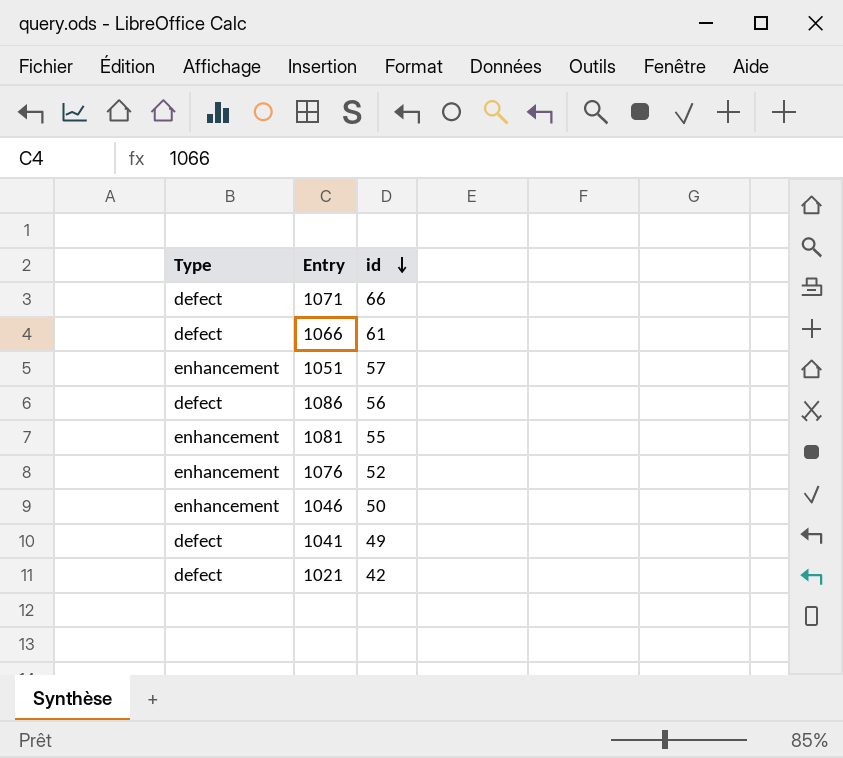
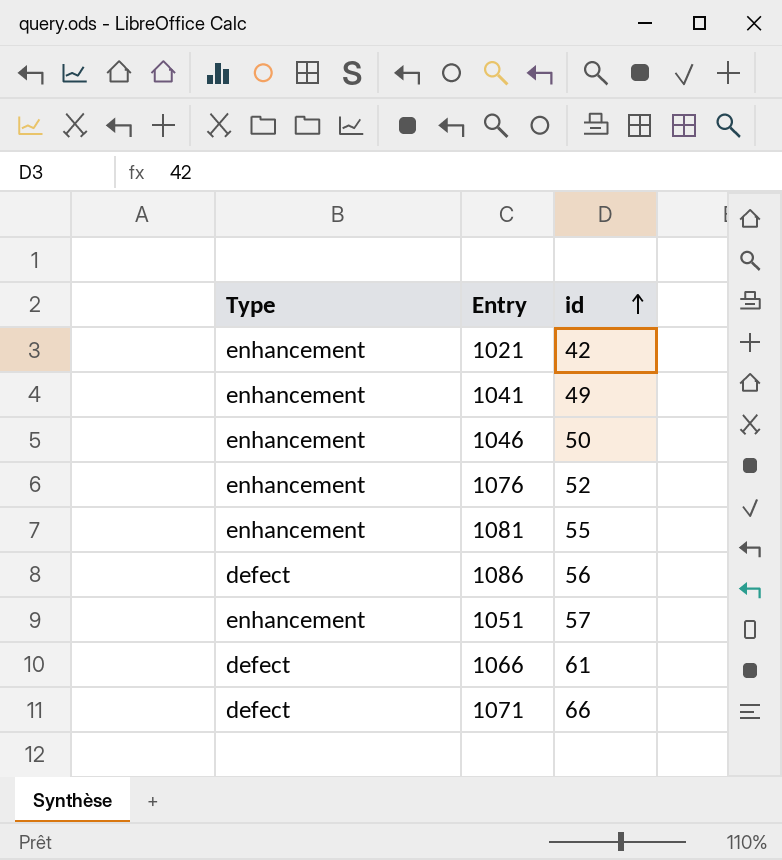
row order: id descending -> id ascending
1021 | Type: defect -> enhancement
1041 | Type: defect -> enhancement

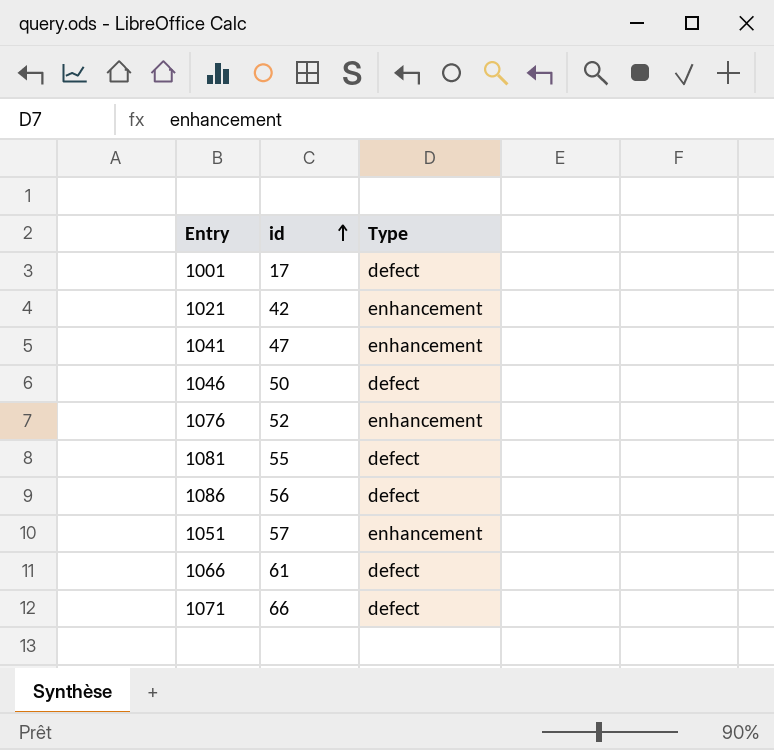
column Type | position: 1 -> 3
row 1001: none -> 17 | defect
1041 | id: 49 -> 47
1046 | Type: enhancement -> defect
1081 | Type: enhancement -> defect

